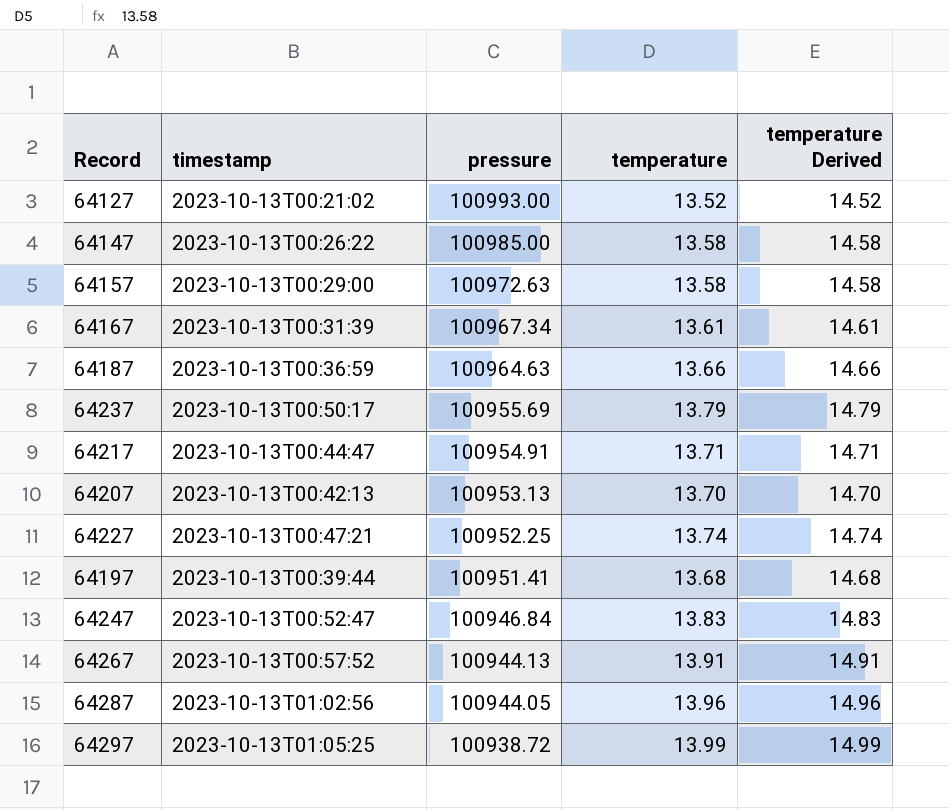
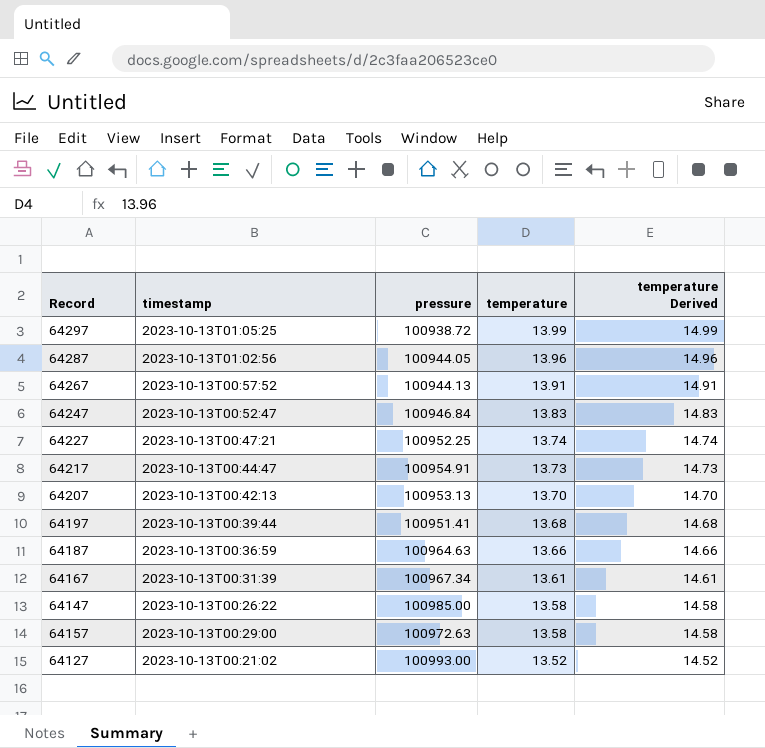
row order: pressure descending -> temperature descending
row 64237: 2023-10-13T00:50:17 | 100955.69 | 13.79 | 14.79 -> none
64217 | temperature: 13.71 -> 13.73
64217 | temperature Derived: 14.71 -> 14.73

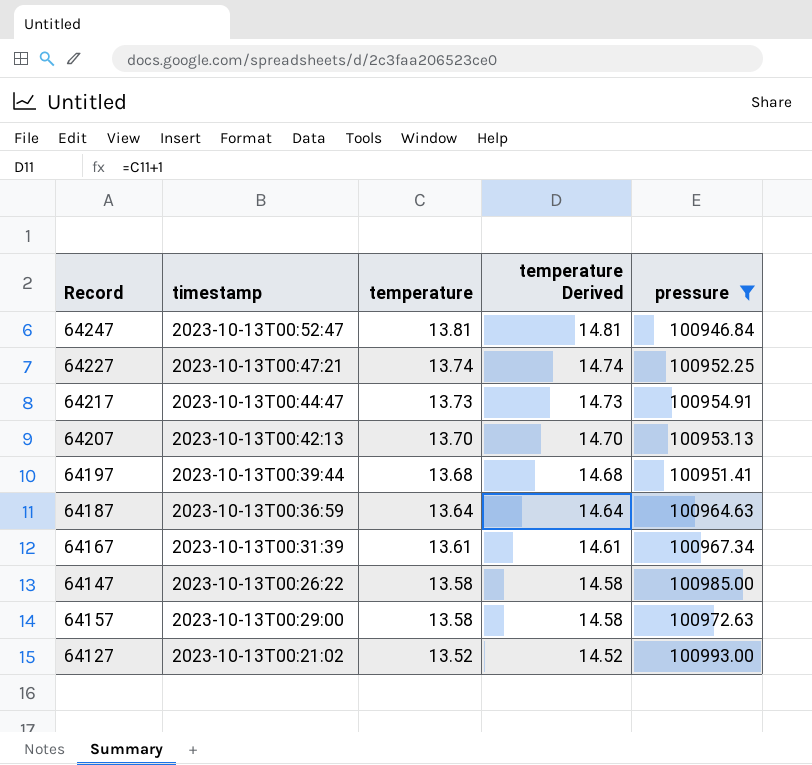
filter: none -> pressure >= 100946.84
column pressure | position: 3 -> 5
64247 | temperature: 13.83 -> 13.81
64247 | temperature Derived: 14.83 -> 14.81
64187 | temperature: 13.66 -> 13.64
64187 | temperature Derived: 14.66 -> 14.64

